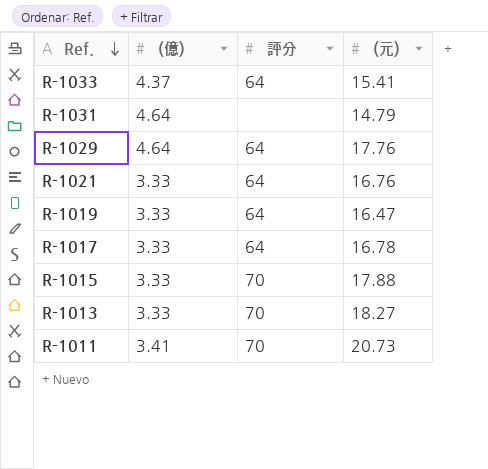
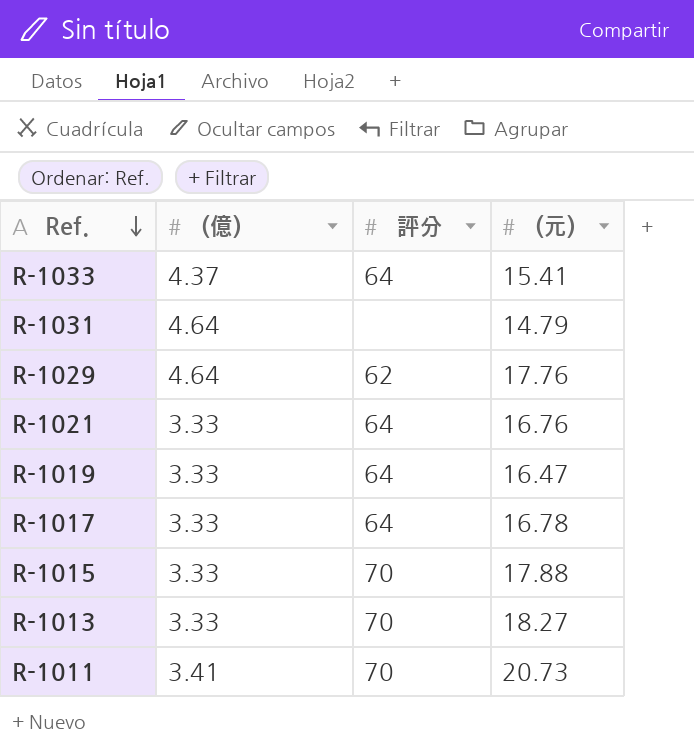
R-1029 | 評分: 64 -> 62

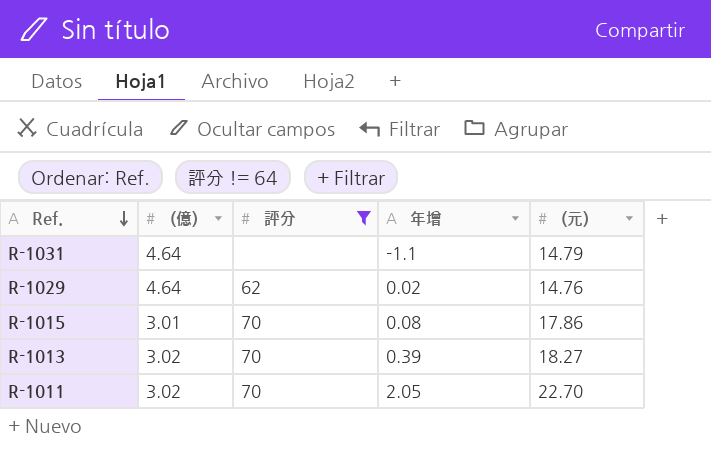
filter: none -> 評分 != 64
column 年增 | position: none -> 4
R-1029 | (元): 17.76 -> 14.76
R-1015 | (億): 3.33 -> 3.01
R-1015 | (元): 17.88 -> 17.86
R-1013 | (億): 3.33 -> 3.02
R-1011 | (億): 3.41 -> 3.02
R-1011 | (元): 20.73 -> 22.70

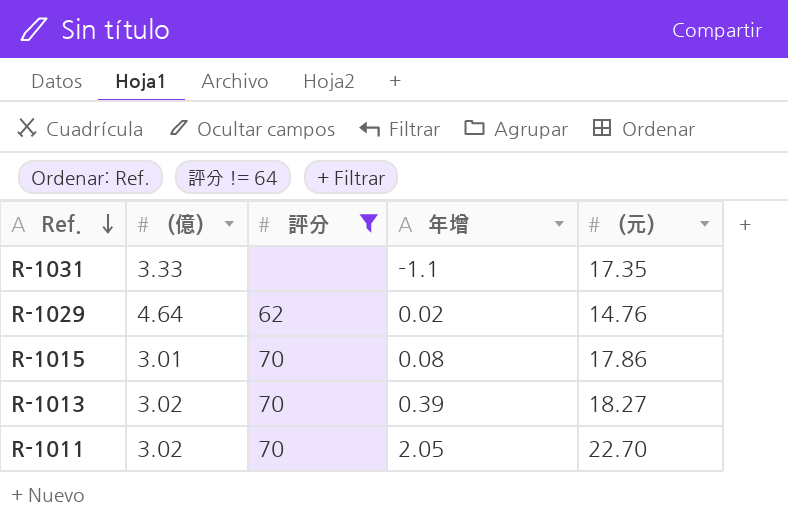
R-1031 | (億): 4.64 -> 3.33
R-1031 | (元): 14.79 -> 17.35

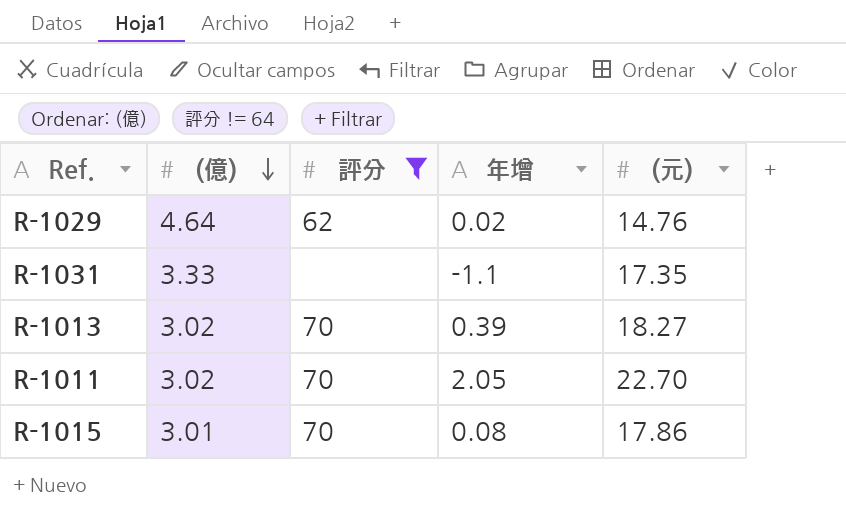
row order: Ref. descending -> (億) descending

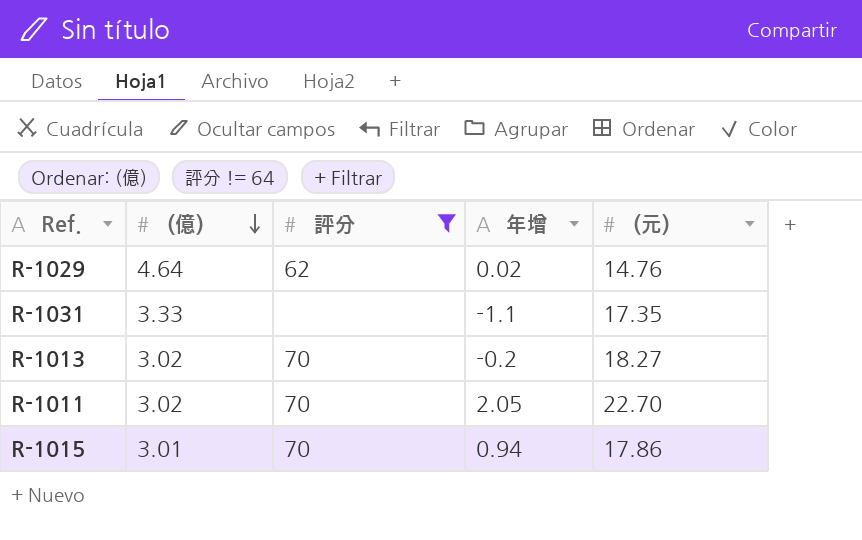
R-1013 | 年增: 0.39 -> -0.2
R-1015 | 年增: 0.08 -> 0.94

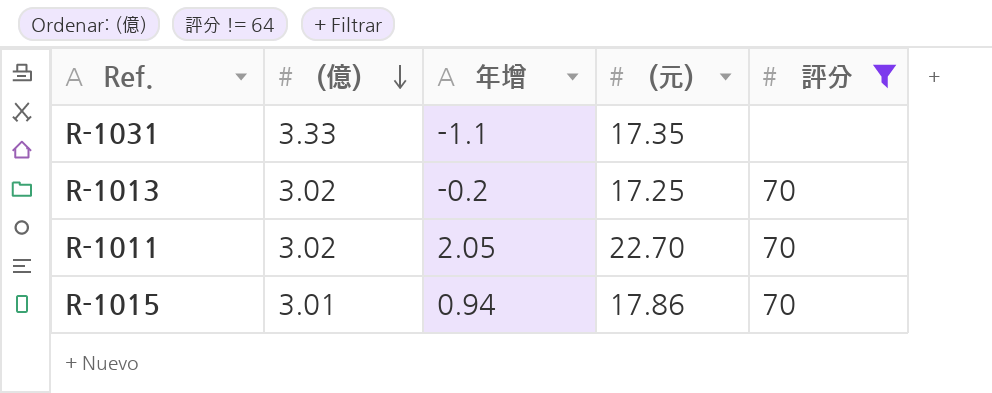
column 評分 | position: 3 -> 5
row R-1029: 4.64 | 62 | 0.02 | 14.76 -> none
R-1013 | (元): 18.27 -> 17.25

